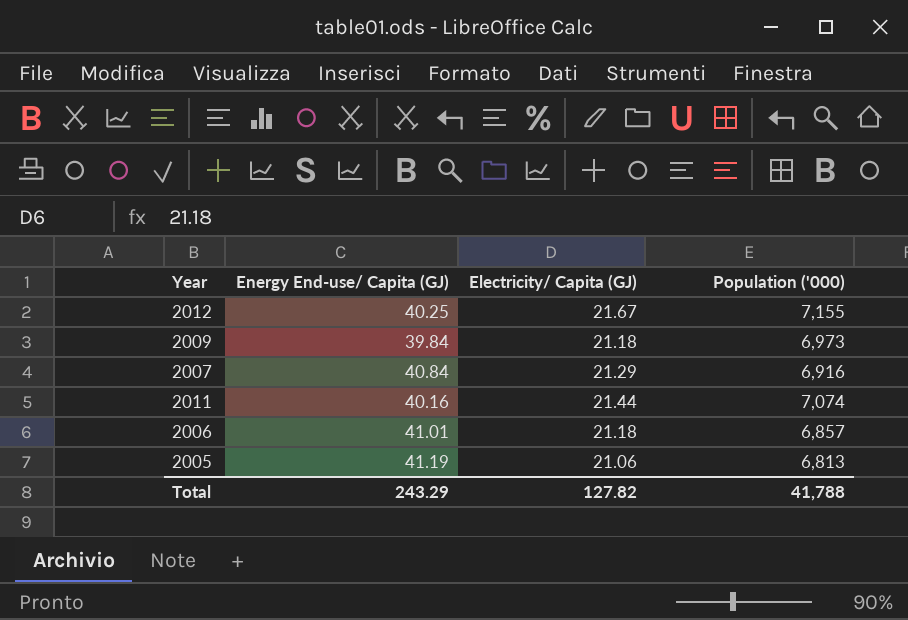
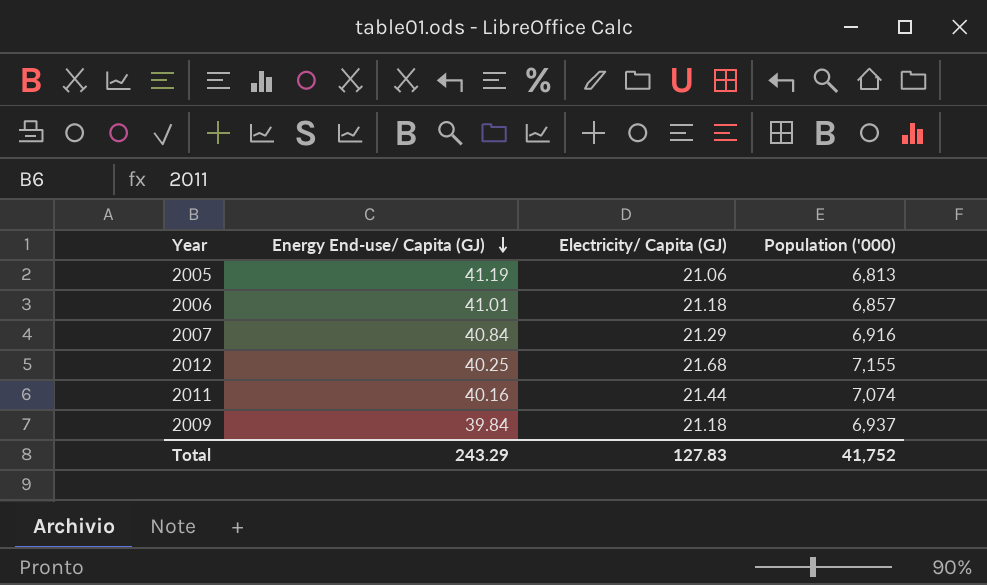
row order: none -> Energy End-use/ Capita (GJ) descending
2012 | Electricity/ Capita (GJ): 21.67 -> 21.68
2009 | Population ('000): 6,973 -> 6,937
Total | Electricity/ Capita (GJ): 127.82 -> 127.83
Total | Population ('000): 41,788 -> 41,752

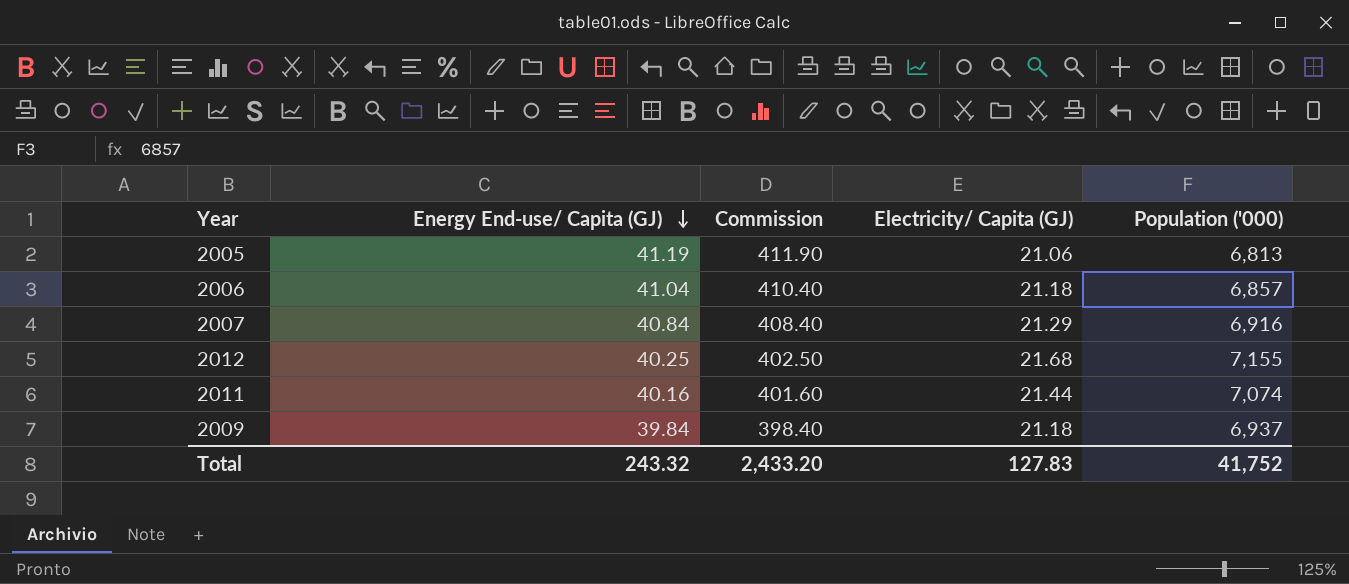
column Commission | formula: none -> [Energy End-use/ Capita (GJ)] * 10
2006 | Energy End-use/ Capita (GJ): 41.01 -> 41.04
Total | Energy End-use/ Capita (GJ): 243.29 -> 243.32

